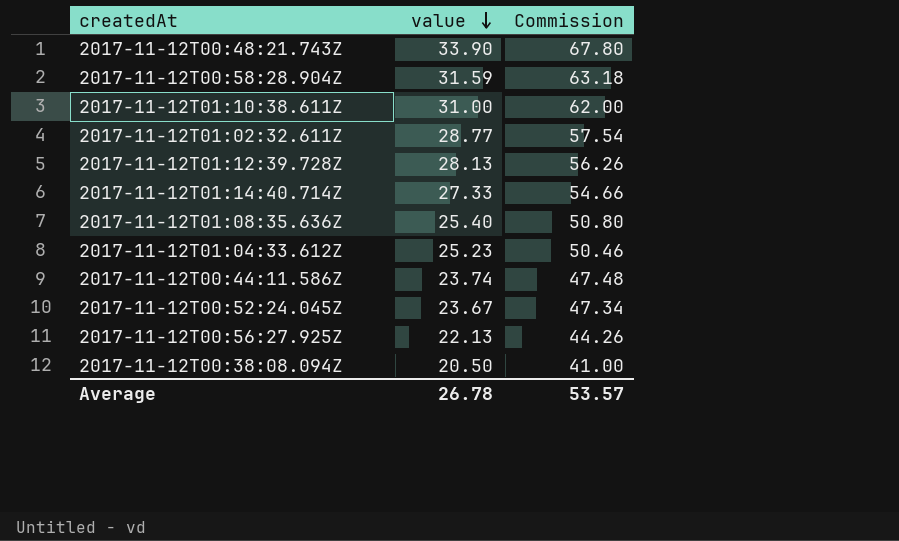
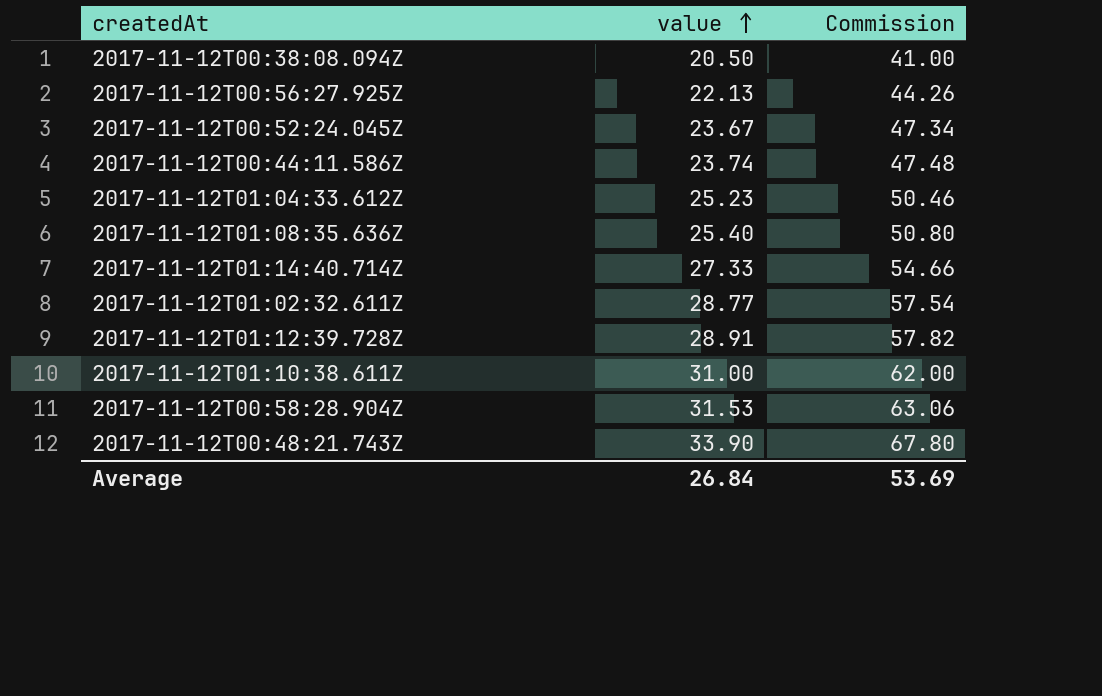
row order: value descending -> value ascending
2017-11-12T01:12:39.728Z | value: 28.13 -> 28.91
2017-11-12T01:12:39.728Z | Commission: 56.26 -> 57.82
2017-11-12T00:58:28.904Z | value: 31.59 -> 31.53
2017-11-12T00:58:28.904Z | Commission: 63.18 -> 63.06
Average | value: 26.78 -> 26.84
Average | Commission: 53.57 -> 53.69

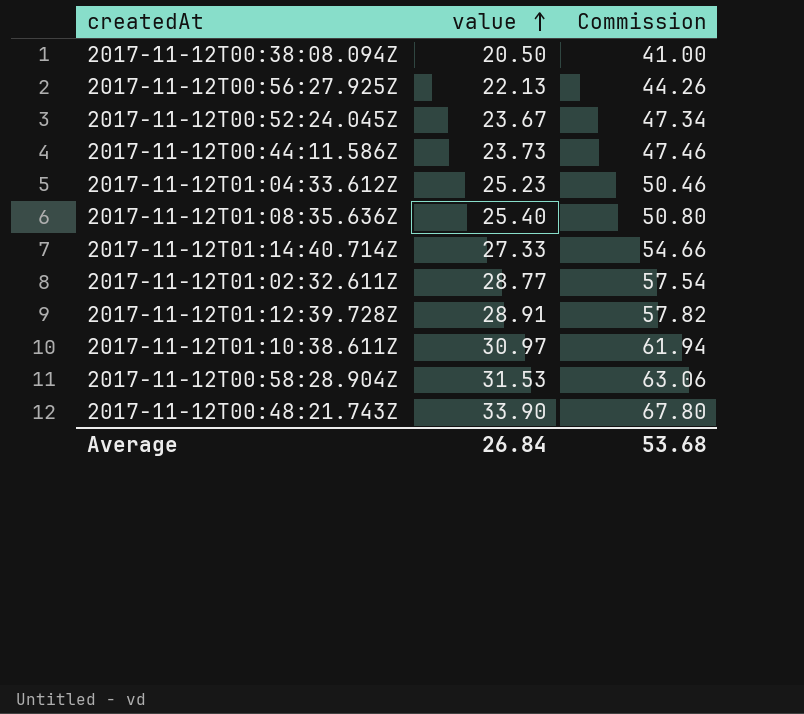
2017-11-12T00:44:11.586Z | value: 23.74 -> 23.73
2017-11-12T00:44:11.586Z | Commission: 47.48 -> 47.46
2017-11-12T01:10:38.611Z | value: 31.00 -> 30.97
2017-11-12T01:10:38.611Z | Commission: 62.00 -> 61.94
Average | Commission: 53.69 -> 53.68

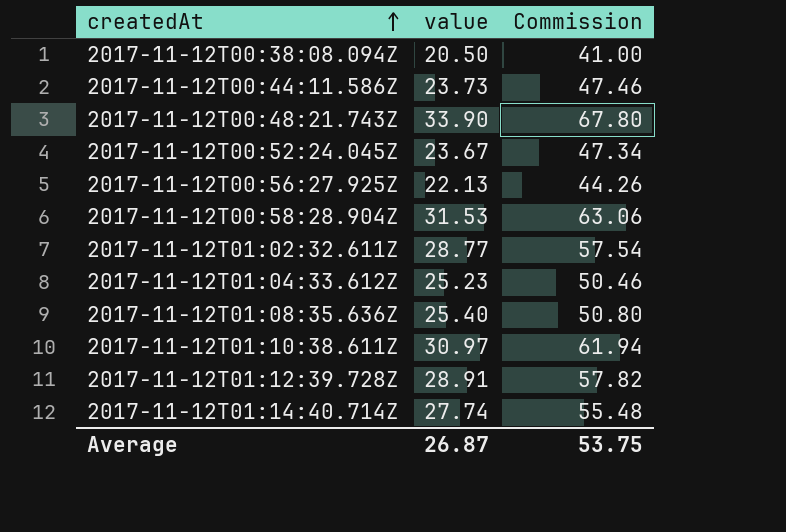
row order: value ascending -> createdAt ascending
2017-11-12T01:14:40.714Z | value: 27.33 -> 27.74
2017-11-12T01:14:40.714Z | Commission: 54.66 -> 55.48
Average | value: 26.84 -> 26.87
Average | Commission: 53.68 -> 53.75

